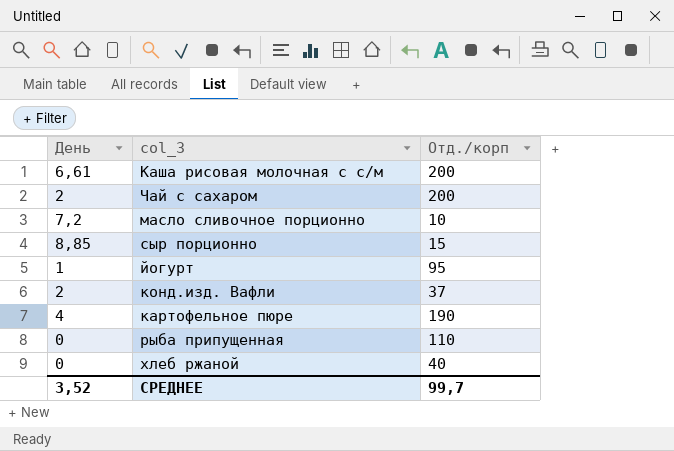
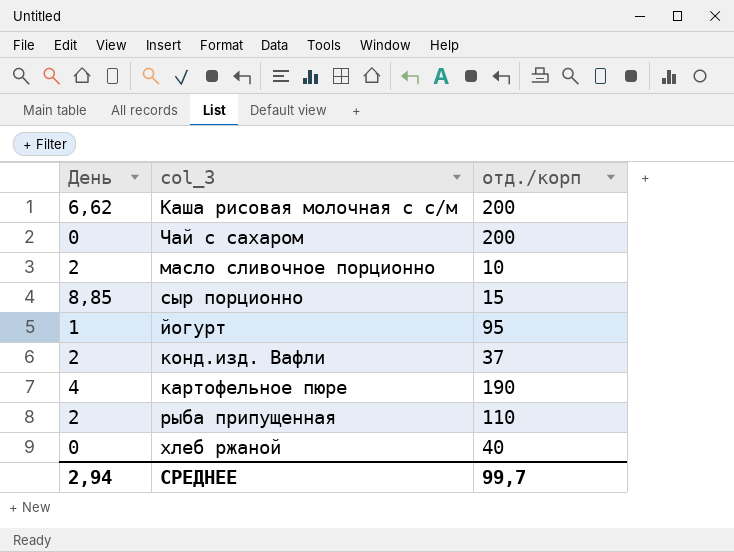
column name: Отд./корп -> отд./корп
Каша рисовая молочная с с/м | День: 6,61 -> 6,62
Чай с сахаром | День: 2 -> 0
масло сливочное порционно | День: 7,2 -> 2
рыба припущенная | День: 0 -> 2
СРЕДНЕЕ | День: 3,52 -> 2,94

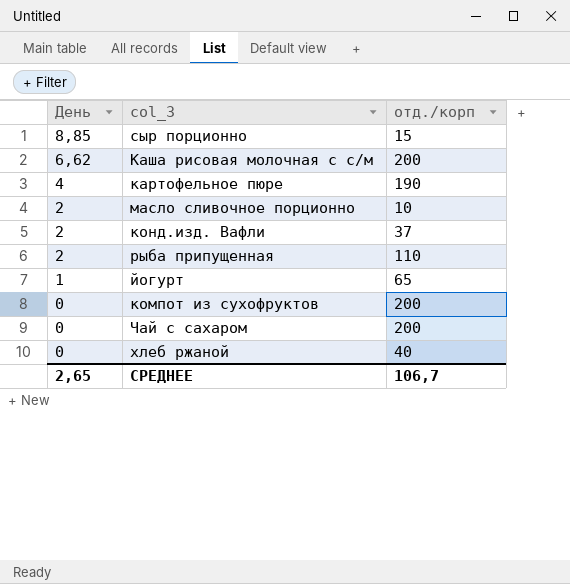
row order: none -> День descending
йогурт | отд./корп: 95 -> 65
row компот из сухофруктов: none -> 0 | 200
СРЕДНЕЕ | День: 2,94 -> 2,65
СРЕДНЕЕ | отд./корп: 99,7 -> 106,7

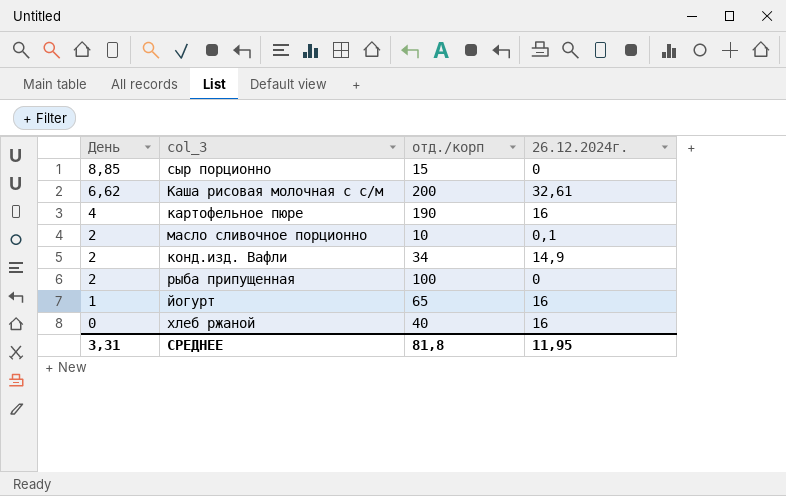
column 26.12.2024г. | position: none -> 4
row компот из сухофруктов: 0 | 200 -> none
row Чай с сахаром: 0 | 200 -> none
конд.изд. Вафли | отд./корп: 37 -> 34
рыба припущенная | отд./корп: 110 -> 100
СРЕДНЕЕ | День: 2,65 -> 3,31
СРЕДНЕЕ | отд./корп: 106,7 -> 81,8

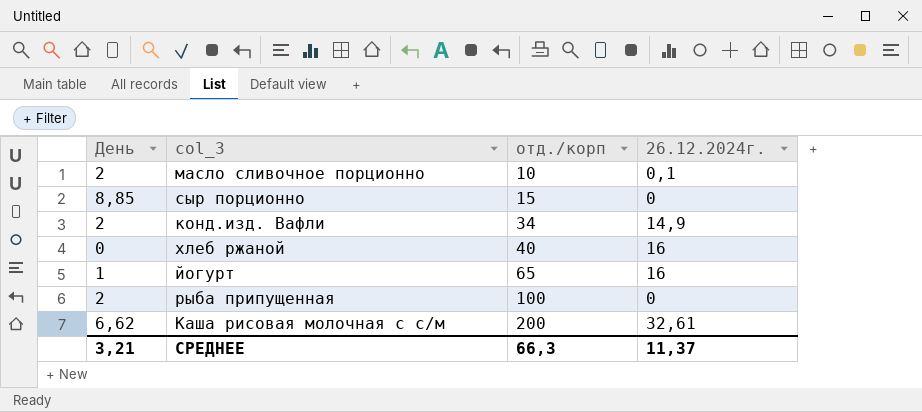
row order: День descending -> отд./корп ascending
row картофельное пюре: 4 | 190 | 16 -> none
СРЕДНЕЕ | День: 3,31 -> 3,21
СРЕДНЕЕ | отд./корп: 81,8 -> 66,3
СРЕДНЕЕ | 26.12.2024г.: 11,95 -> 11,37

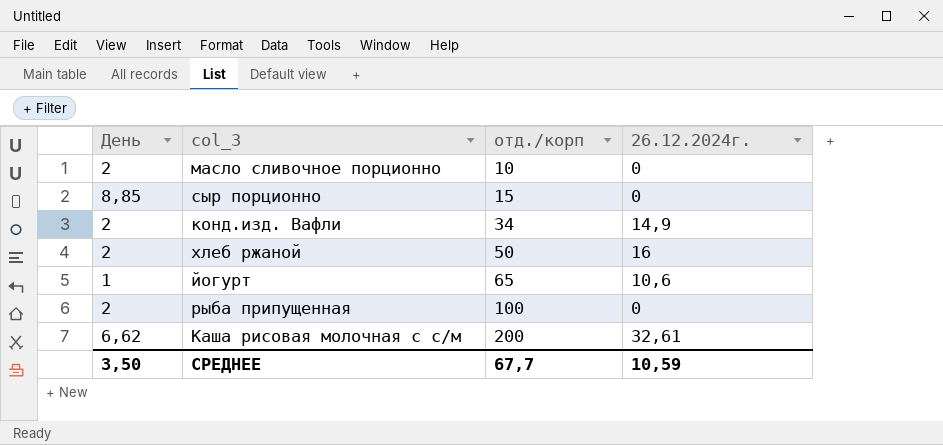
масло сливочное порционно | 26.12.2024г.: 0,1 -> 0
хлеб ржаной | День: 0 -> 2
хлеб ржаной | отд./корп: 40 -> 50
йогурт | 26.12.2024г.: 16 -> 10,6
СРЕДНЕЕ | День: 3,21 -> 3,50
СРЕДНЕЕ | отд./корп: 66,3 -> 67,7
СРЕДНЕЕ | 26.12.2024г.: 11,37 -> 10,59

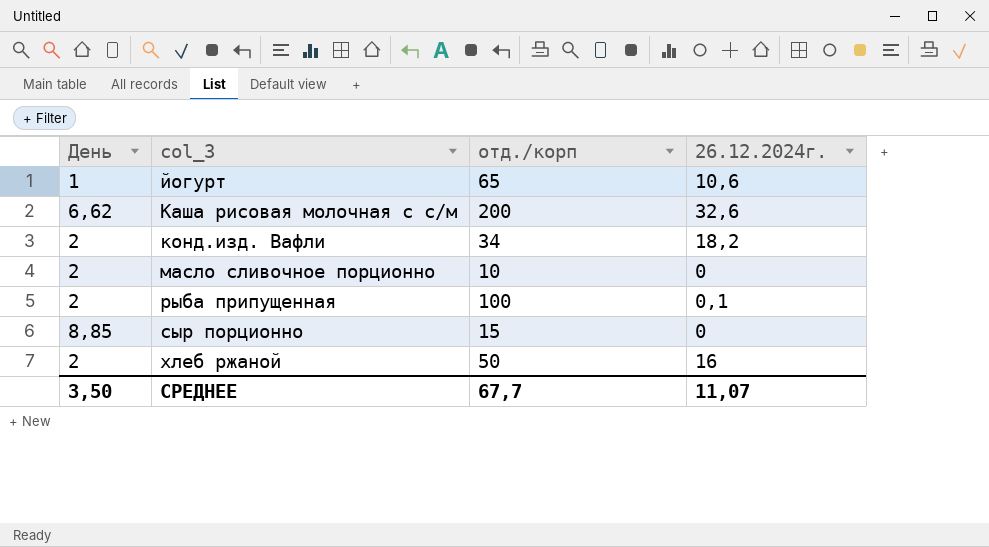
row order: отд./корп ascending -> col_3 ascending
Каша рисовая молочная с с/м | 26.12.2024г.: 32,61 -> 32,6
конд.изд. Вафли | 26.12.2024г.: 14,9 -> 18,2
рыба припущенная | 26.12.2024г.: 0 -> 0,1
СРЕДНЕЕ | 26.12.2024г.: 10,59 -> 11,07

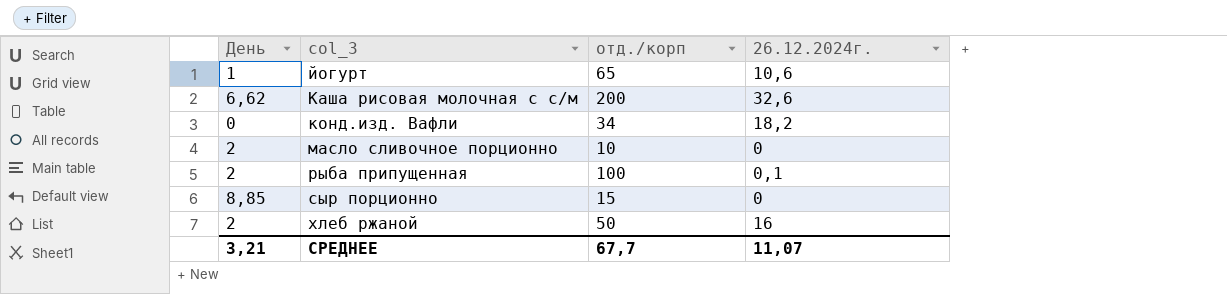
конд.изд. Вафли | День: 2 -> 0
СРЕДНЕЕ | День: 3,50 -> 3,21

